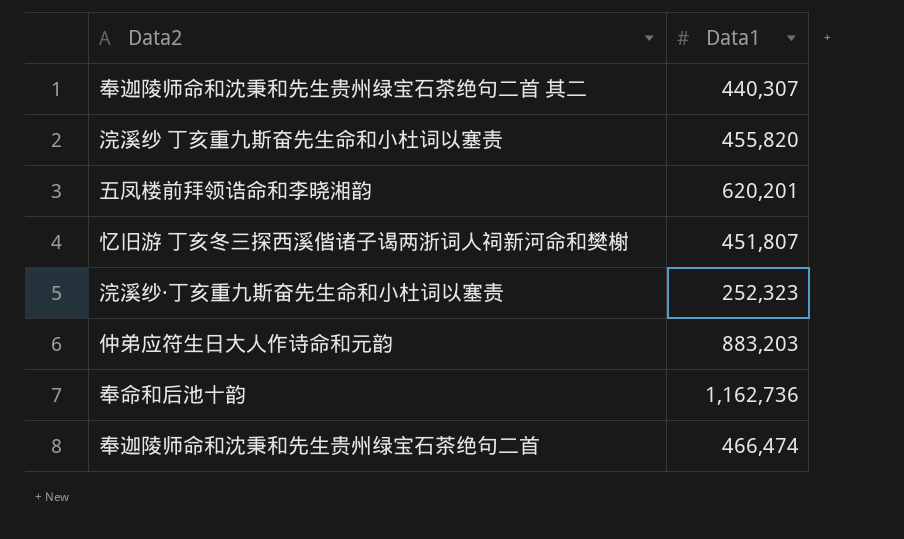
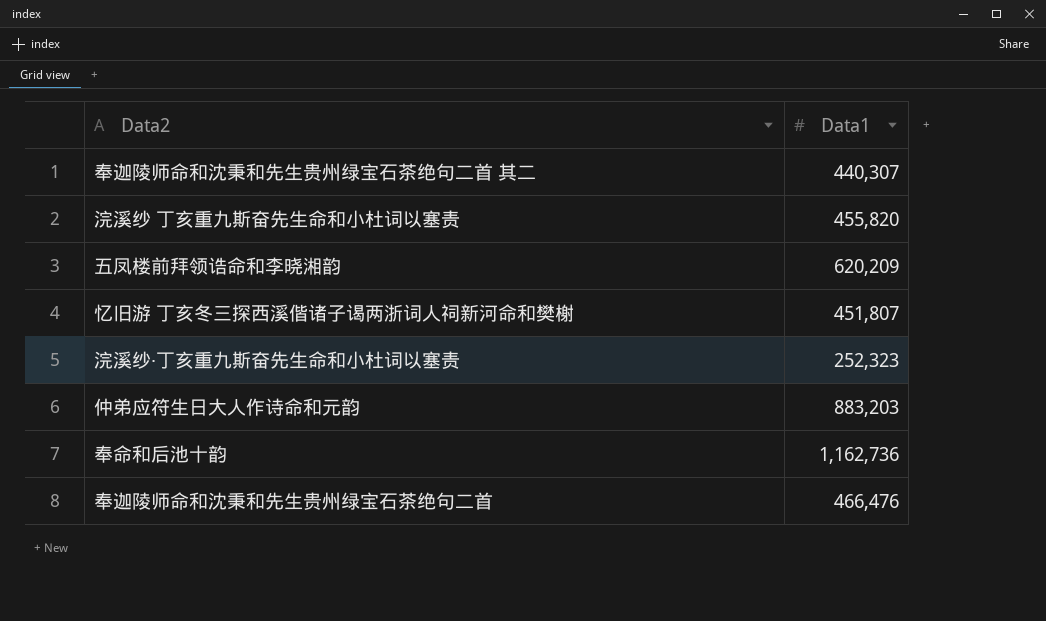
五凤楼前拜领诰命和李晓湘韵 | Data1: 620,201 -> 620,209
奉迦陵师命和沈秉和先生贵州绿宝石茶绝句二首 | Data1: 466,474 -> 466,476

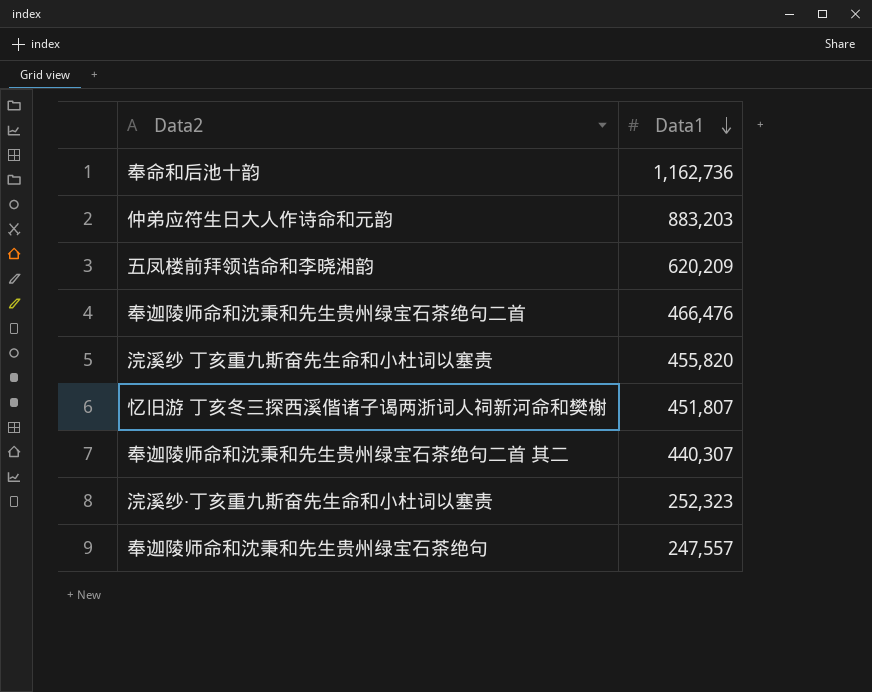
row order: none -> Data1 descending
row 奉迦陵师命和沈秉和先生贵州绿宝石茶绝句: none -> 247,557

